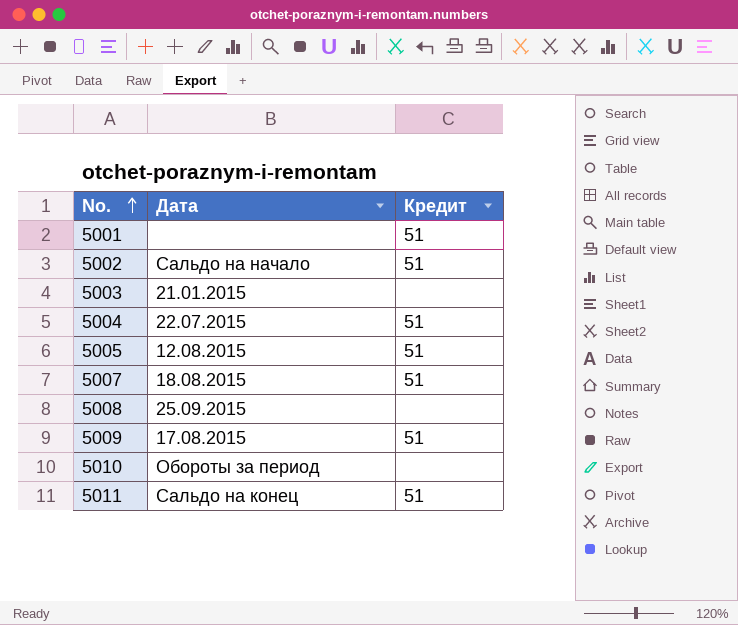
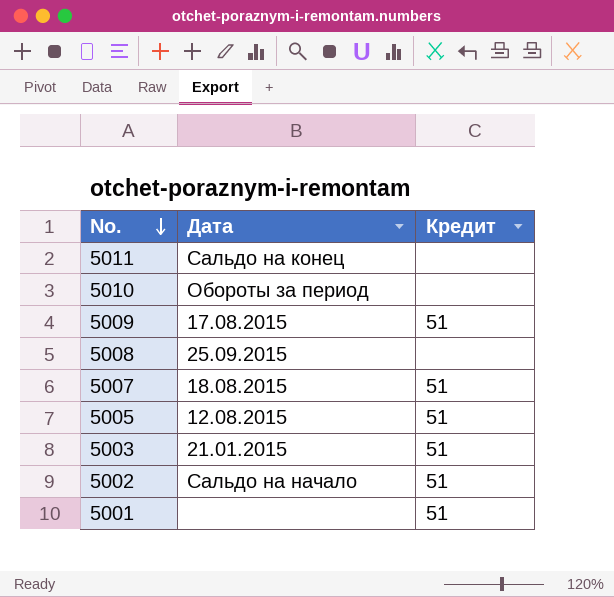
row order: No. ascending -> No. descending
row 5004: 22.07.2015 | 51 -> none
5011 | Кредит: 51 -> none
5003 | Кредит: none -> 51

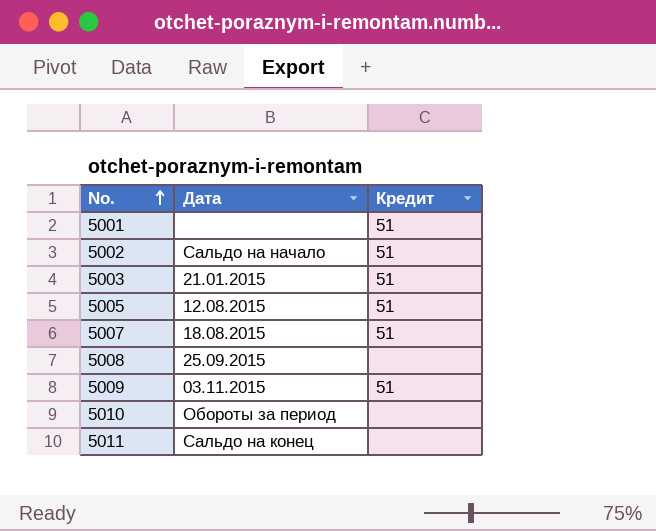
row order: No. descending -> No. ascending
5009 | Дата: 17.08.2015 -> 03.11.2015

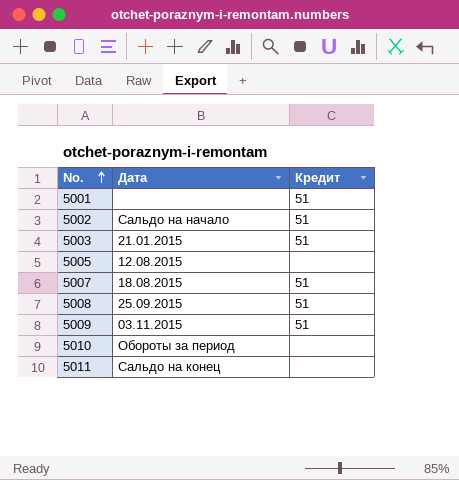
5005 | Кредит: 51 -> none
5008 | Кредит: none -> 51

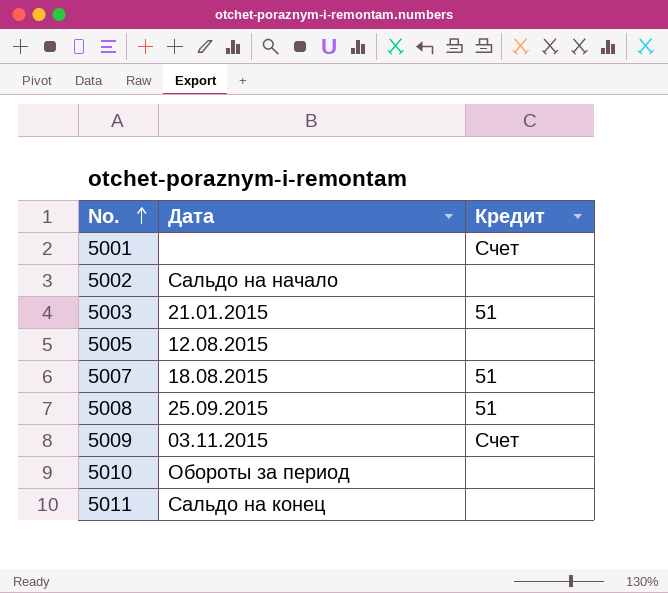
5001 | Кредит: 51 -> Счет
5002 | Кредит: 51 -> none
5009 | Кредит: 51 -> Счет

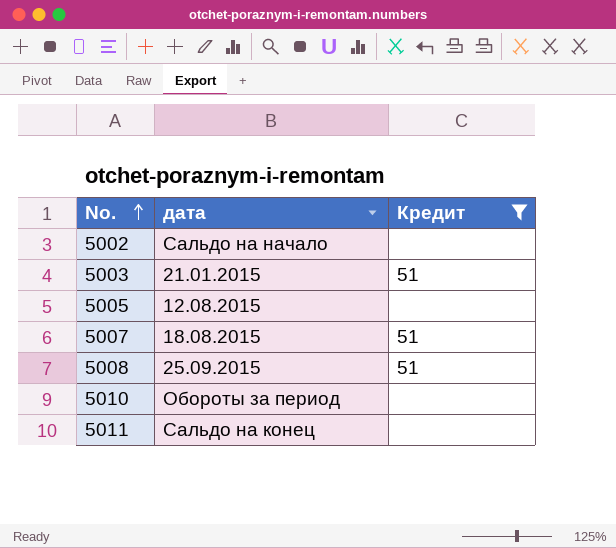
filter: none -> Кредит != Счет
column name: Дата -> дата

